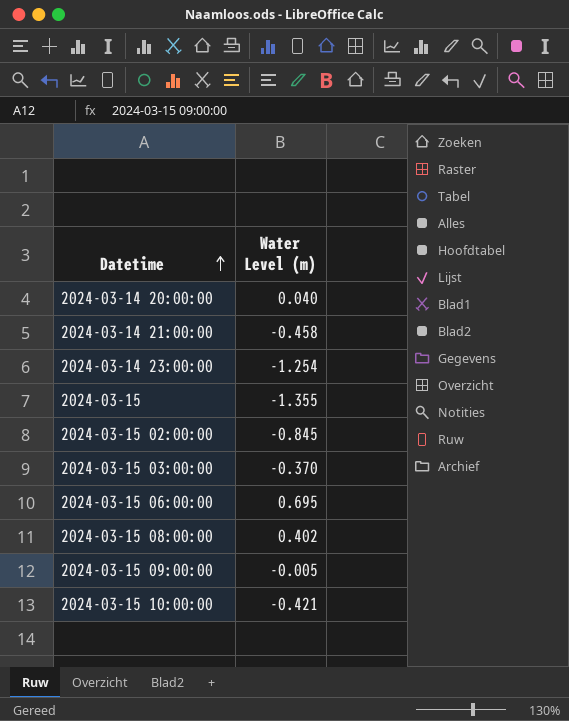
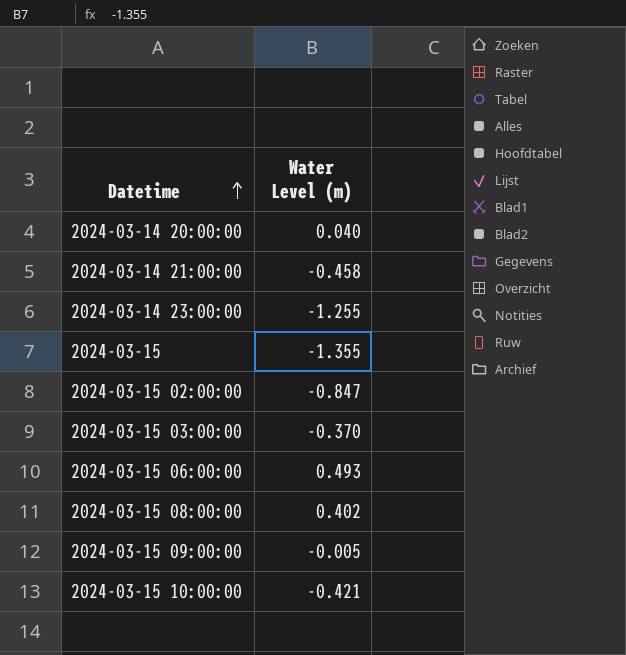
2024-03-14 23:00:00 | Water Level (m): -1.254 -> -1.255
2024-03-15 02:00:00 | Water Level (m): -0.845 -> -0.847
2024-03-15 06:00:00 | Water Level (m): 0.695 -> 0.493

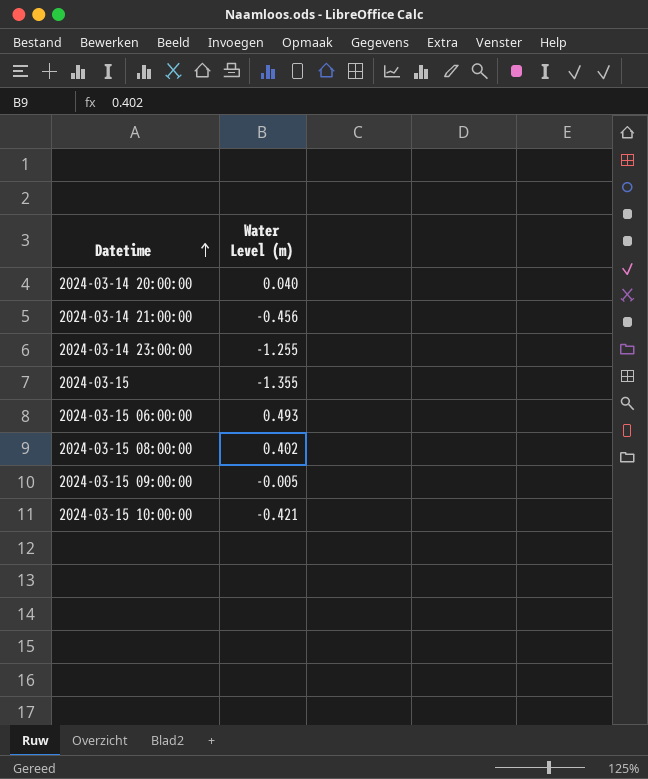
row 2024-03-15 02:00:00: -0.847 -> none
row 2024-03-15 03:00:00: -0.370 -> none
2024-03-14 21:00:00 | Water Level (m): -0.458 -> -0.456

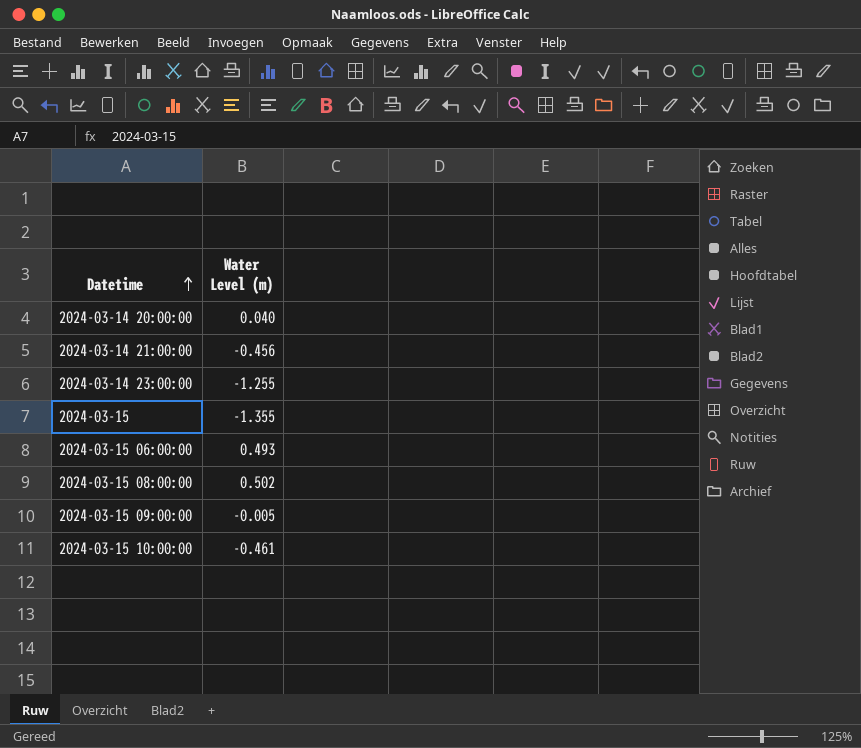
2024-03-15 08:00:00 | Water Level (m): 0.402 -> 0.502
2024-03-15 10:00:00 | Water Level (m): -0.421 -> -0.461

